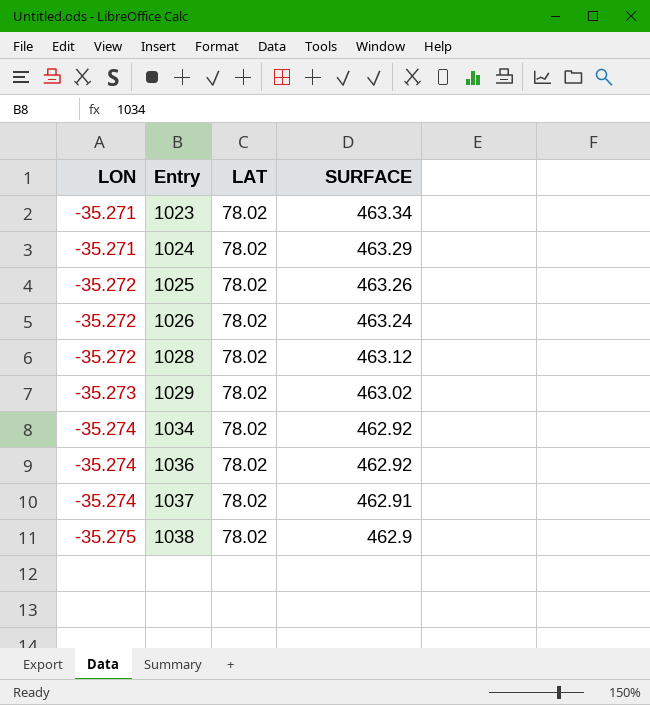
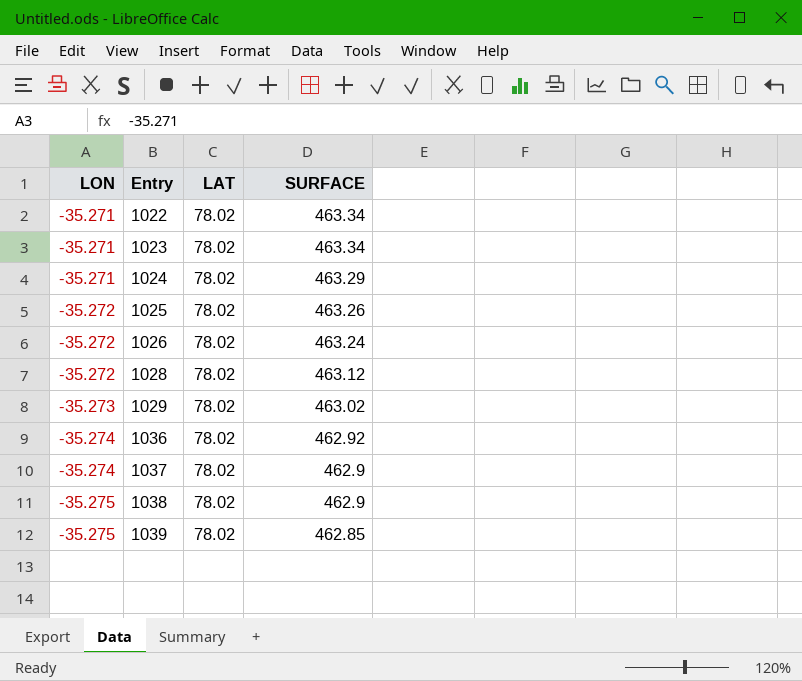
row 1034: -35.274 | 78.02 | 462.92 -> none
row 1022: none -> -35.271 | 78.02 | 463.34
1037 | SURFACE: 462.91 -> 462.9
row 1039: none -> -35.275 | 78.02 | 462.85

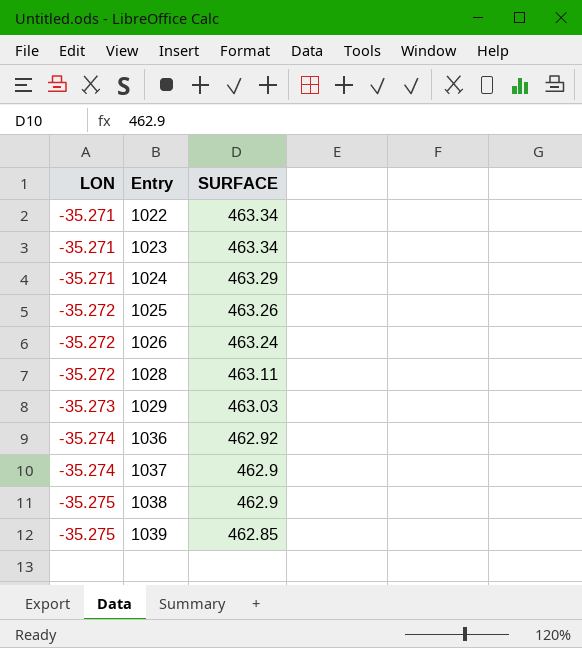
column LAT | position: 3 -> none
1028 | SURFACE: 463.12 -> 463.11
1029 | SURFACE: 463.02 -> 463.03

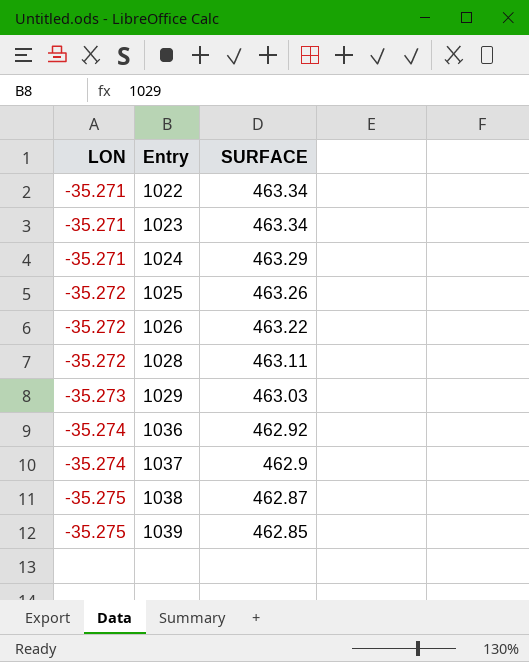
1026 | SURFACE: 463.24 -> 463.22
1038 | SURFACE: 462.9 -> 462.87

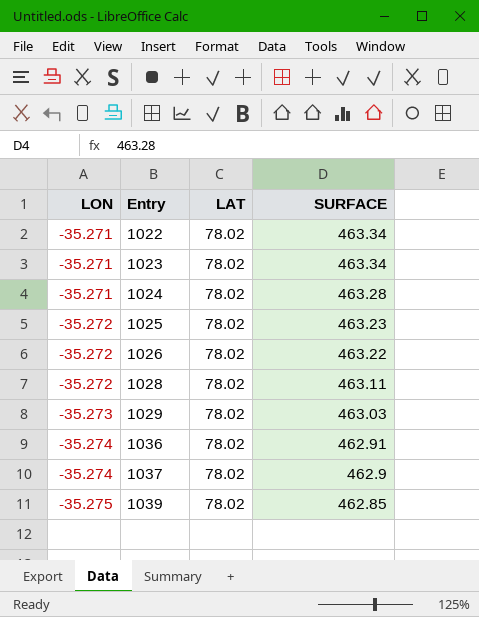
column LAT | position: none -> 3
row 1038: -35.275 | 462.87 -> none
1024 | SURFACE: 463.29 -> 463.28
1025 | SURFACE: 463.26 -> 463.23
1036 | SURFACE: 462.92 -> 462.91

